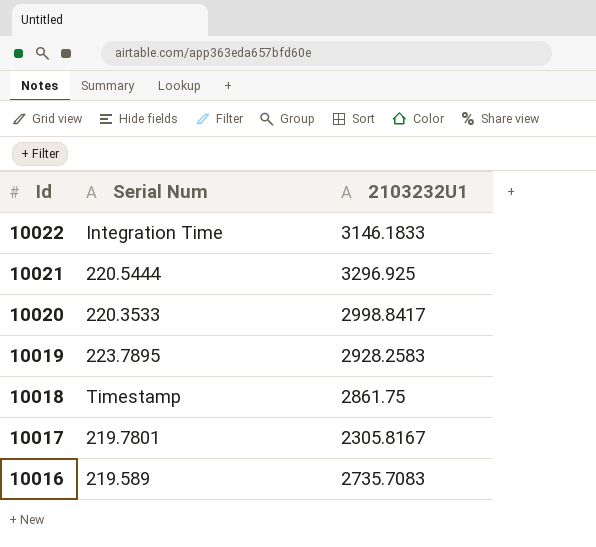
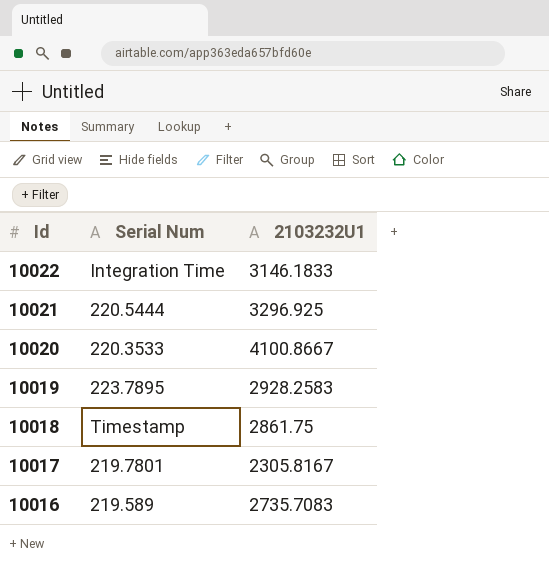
10020 | 2103232U1: 2998.8417 -> 4100.8667

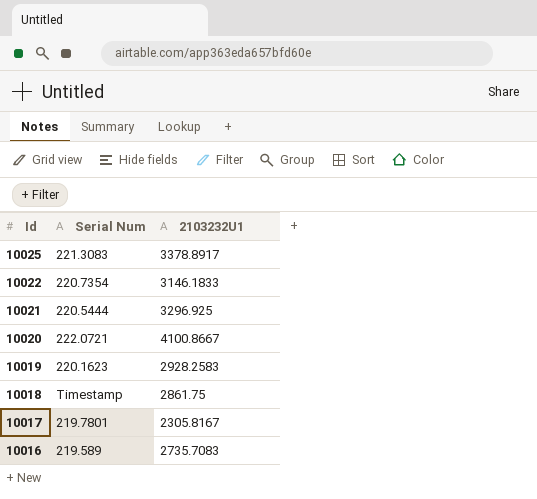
row 10025: none -> 221.3083 | 3378.8917
10022 | Serial Num: Integration Time -> 220.7354
10020 | Serial Num: 220.3533 -> 222.0721
10019 | Serial Num: 223.7895 -> 220.1623

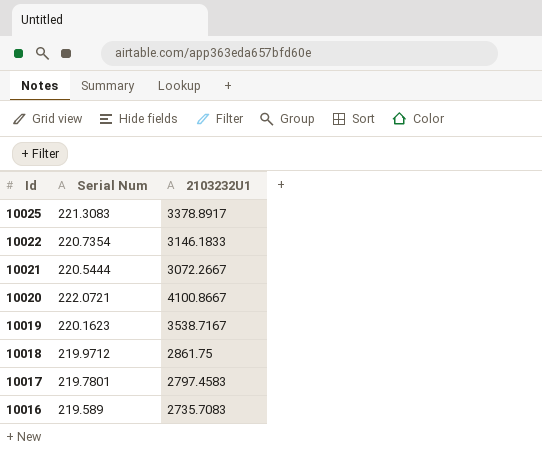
10021 | 2103232U1: 3296.925 -> 3072.2667
10019 | 2103232U1: 2928.2583 -> 3538.7167
10018 | Serial Num: Timestamp -> 219.9712
10017 | 2103232U1: 2305.8167 -> 2797.4583

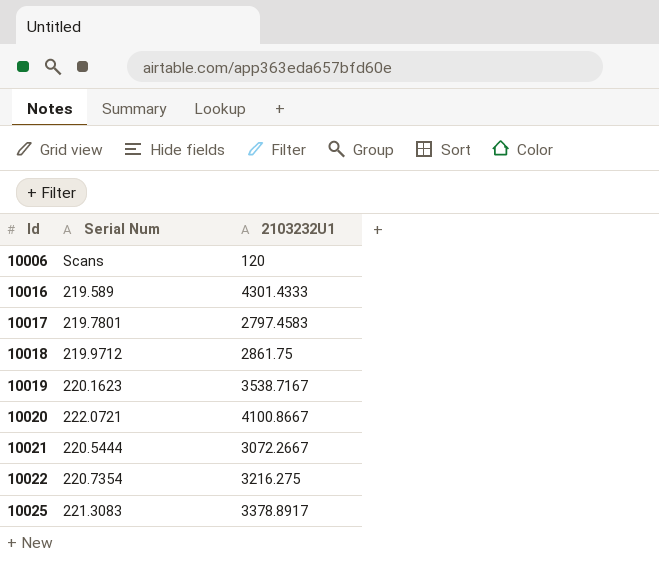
row order: Id descending -> Id ascending
row 10006: none -> Scans | 120
10016 | 2103232U1: 2735.7083 -> 4301.4333
10022 | 2103232U1: 3146.1833 -> 3216.275

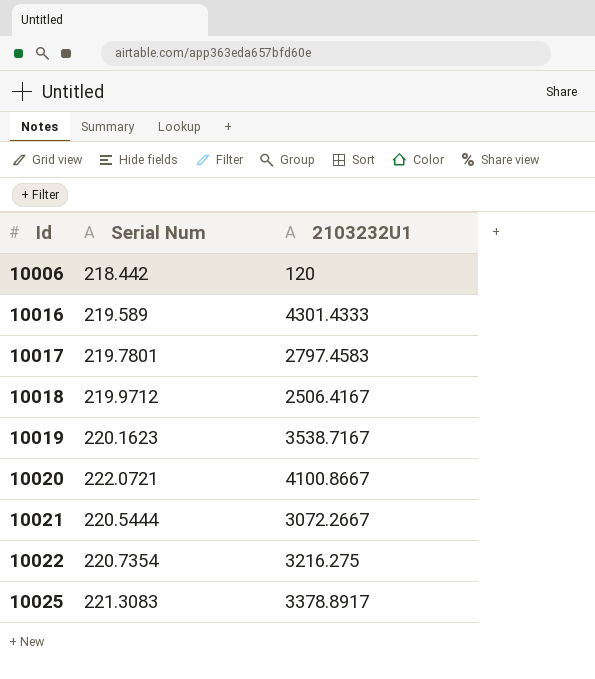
10006 | Serial Num: Scans -> 218.442
10018 | 2103232U1: 2861.75 -> 2506.4167

